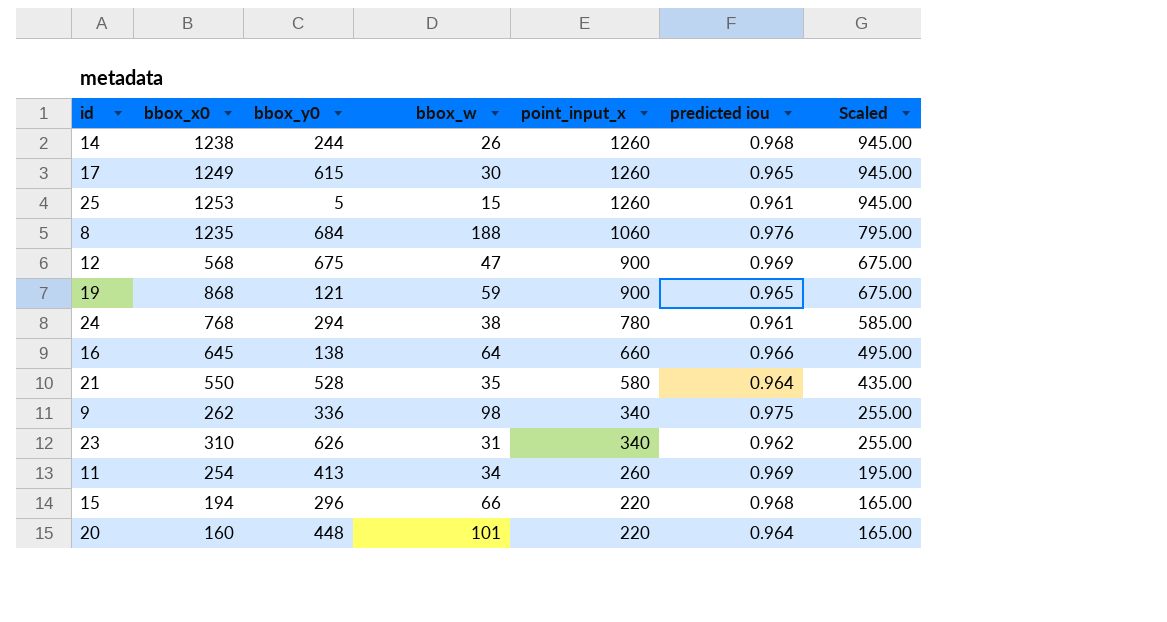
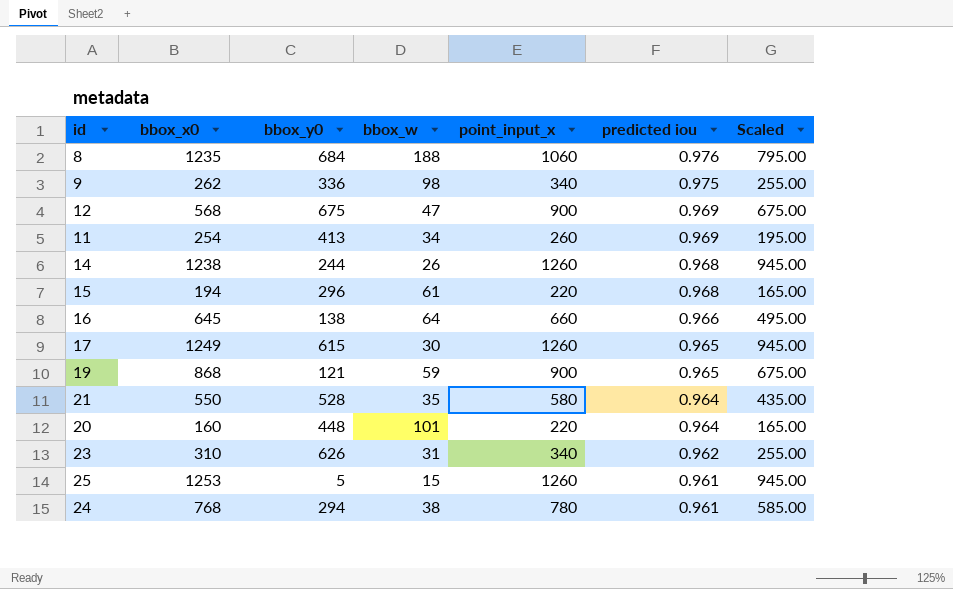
row order: point_input_x descending -> predicted iou descending
15 | bbox_w: 66 -> 61

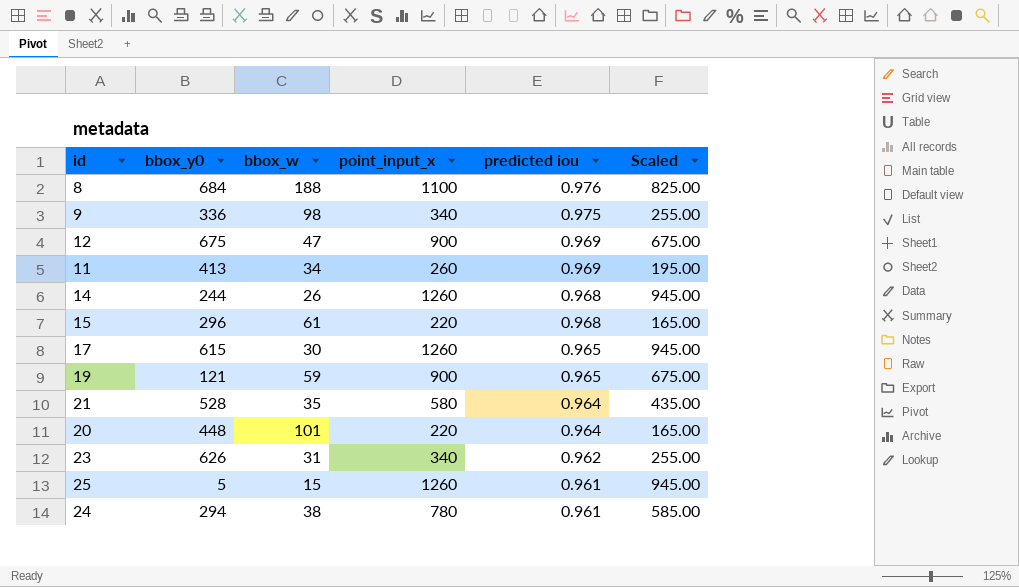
column bbox_x0 | position: 2 -> none
row 16: 645 | 138 | 64 | 660 | 0.966 | 495.00 -> none
8 | point_input_x: 1060 -> 1100
8 | Scaled: 795.00 -> 825.00

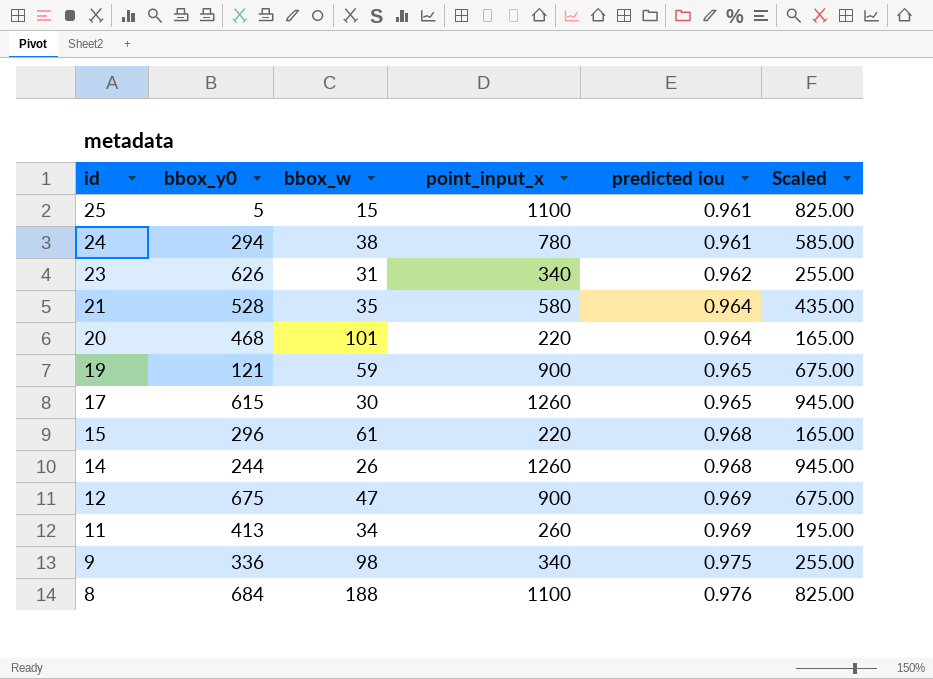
row order: predicted iou descending -> id descending
25 | point_input_x: 1260 -> 1100
25 | Scaled: 945.00 -> 825.00
20 | bbox_y0: 448 -> 468

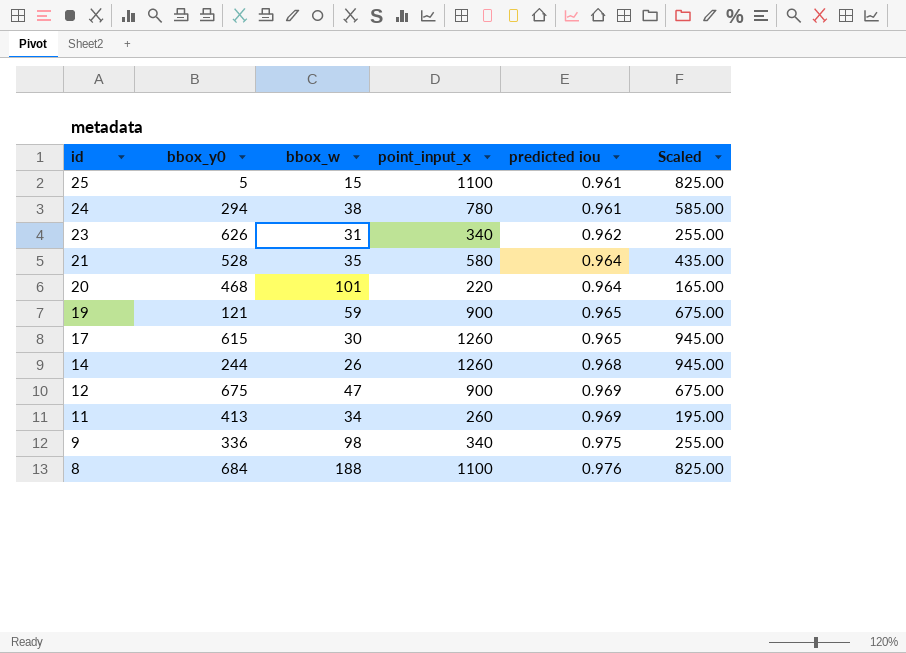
row 15: 296 | 61 | 220 | 0.968 | 165.00 -> none

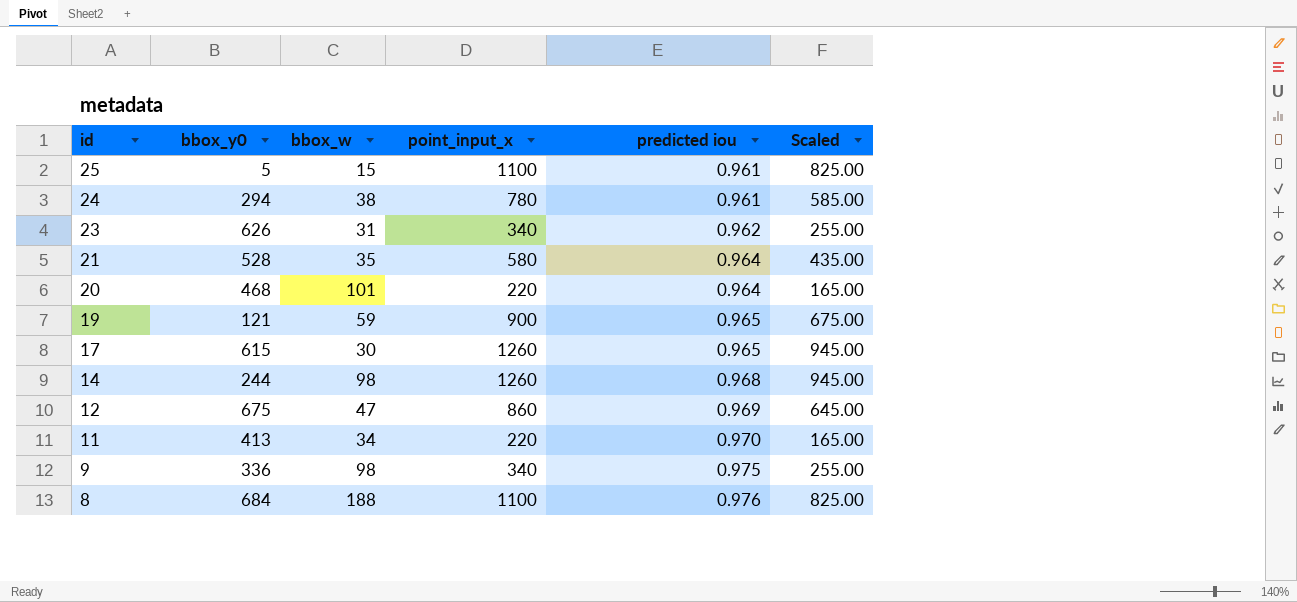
14 | bbox_w: 26 -> 98
12 | point_input_x: 900 -> 860
12 | Scaled: 675.00 -> 645.00
11 | point_input_x: 260 -> 220
11 | predicted iou: 0.969 -> 0.970
11 | Scaled: 195.00 -> 165.00

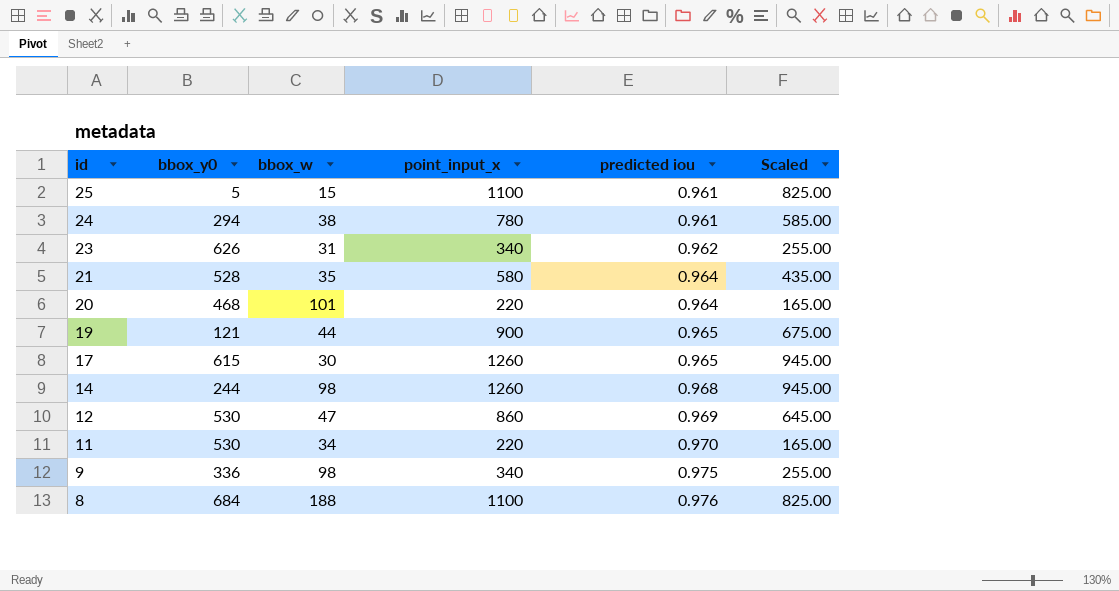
19 | bbox_w: 59 -> 44
12 | bbox_y0: 675 -> 530
11 | bbox_y0: 413 -> 530

